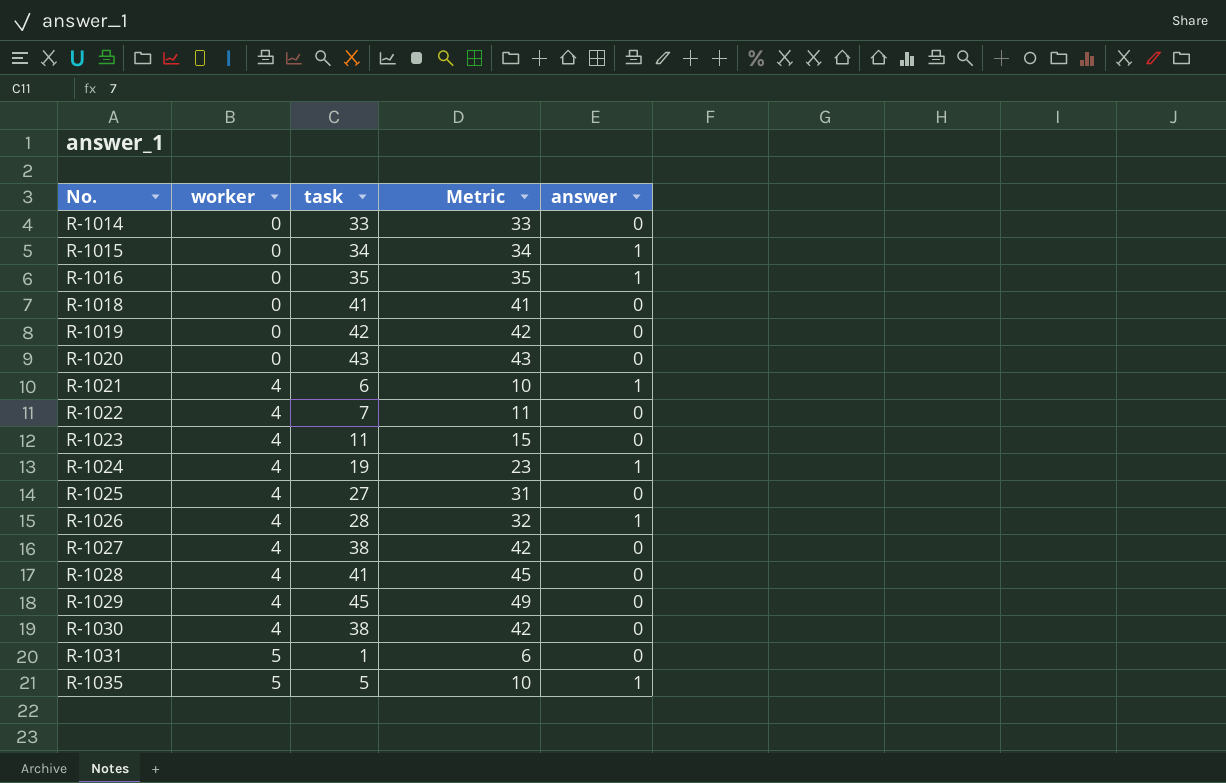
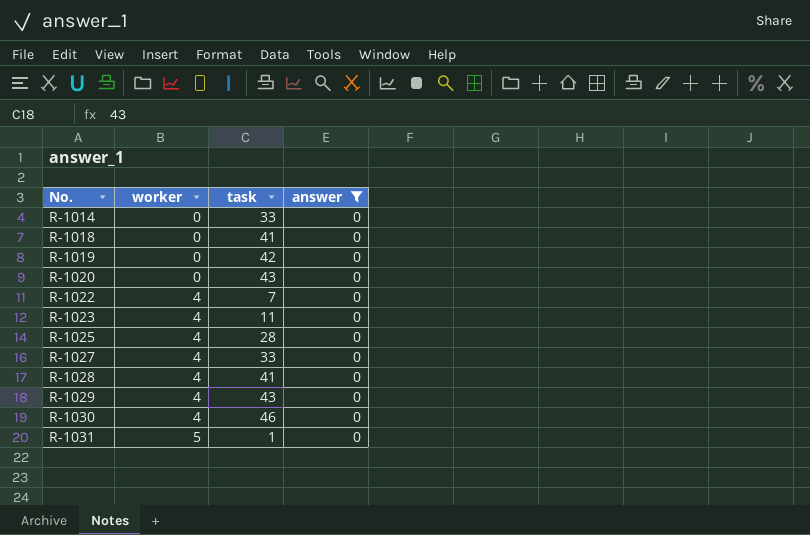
filter: none -> answer = 0
column Metric | formula: [worker] + [task] -> none
R-1025 | task: 27 -> 28
R-1027 | task: 38 -> 33
R-1029 | task: 45 -> 43
R-1030 | task: 38 -> 46

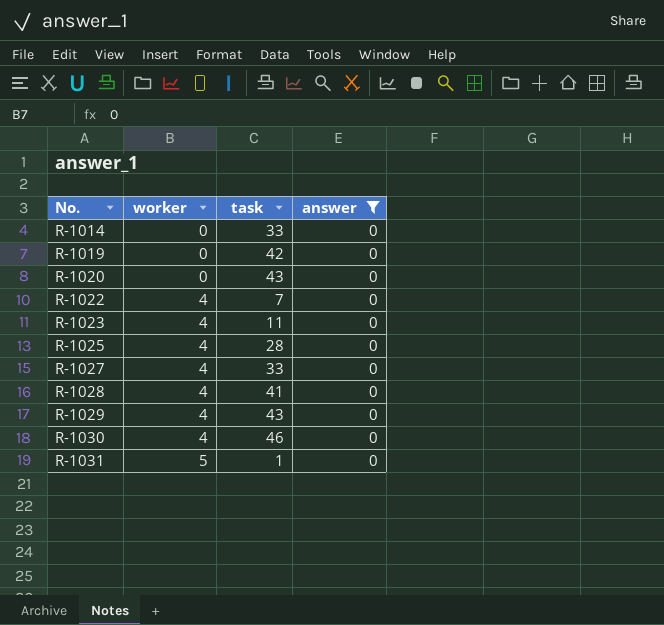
row R-1018: 0 | 41 | 0 -> none

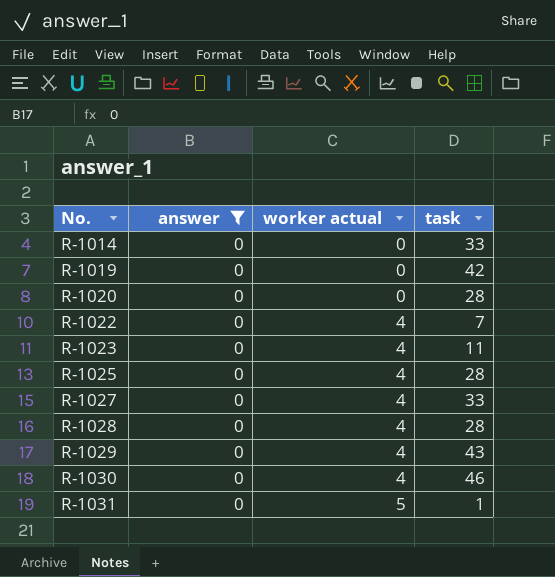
column answer | position: 4 -> 2
column name: worker -> worker actual
R-1020 | task: 43 -> 28
R-1028 | task: 41 -> 28

